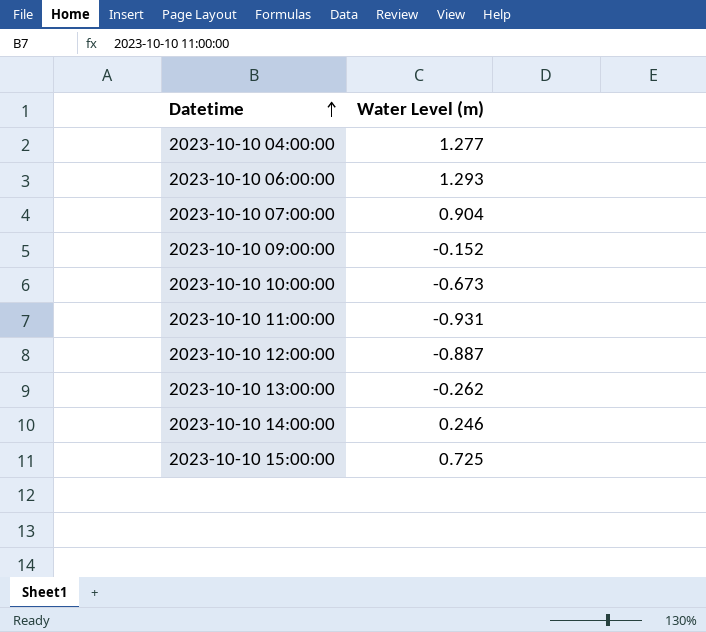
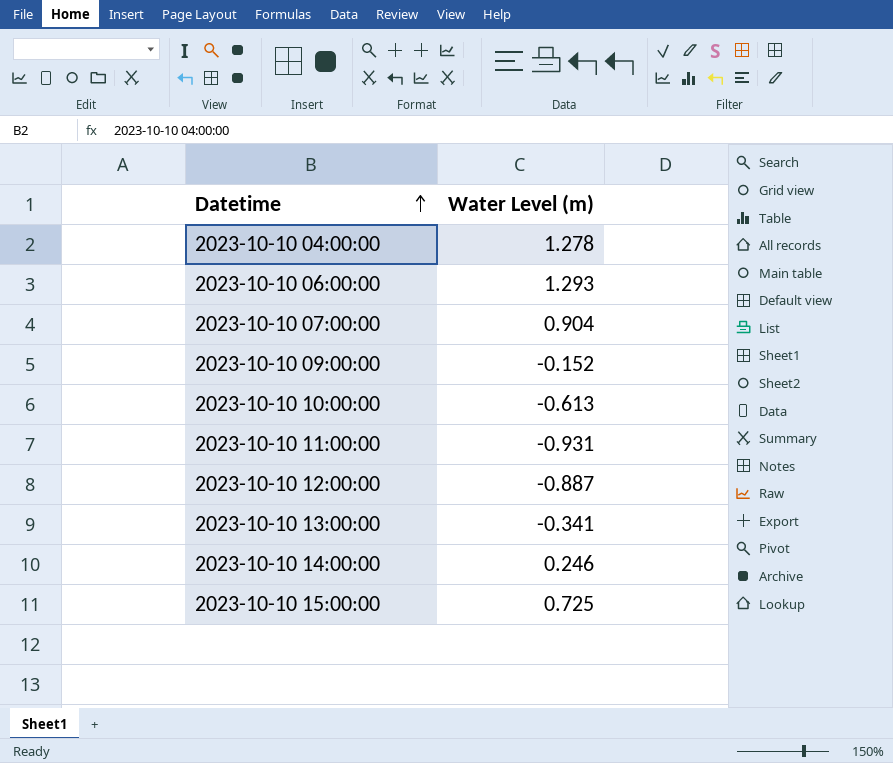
2023-10-10 04:00:00 | Water Level (m): 1.277 -> 1.278
2023-10-10 10:00:00 | Water Level (m): -0.673 -> -0.613
2023-10-10 13:00:00 | Water Level (m): -0.262 -> -0.341

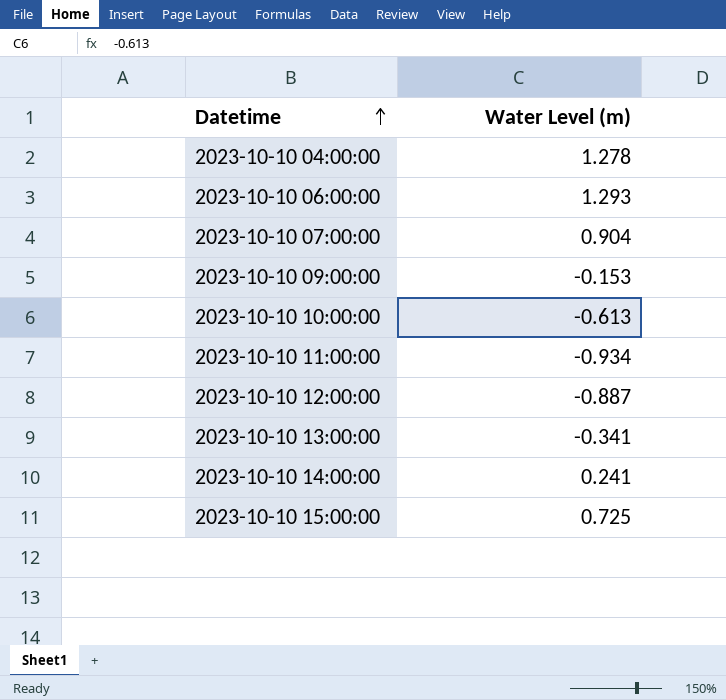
2023-10-10 09:00:00 | Water Level (m): -0.152 -> -0.153
2023-10-10 11:00:00 | Water Level (m): -0.931 -> -0.934
2023-10-10 14:00:00 | Water Level (m): 0.246 -> 0.241

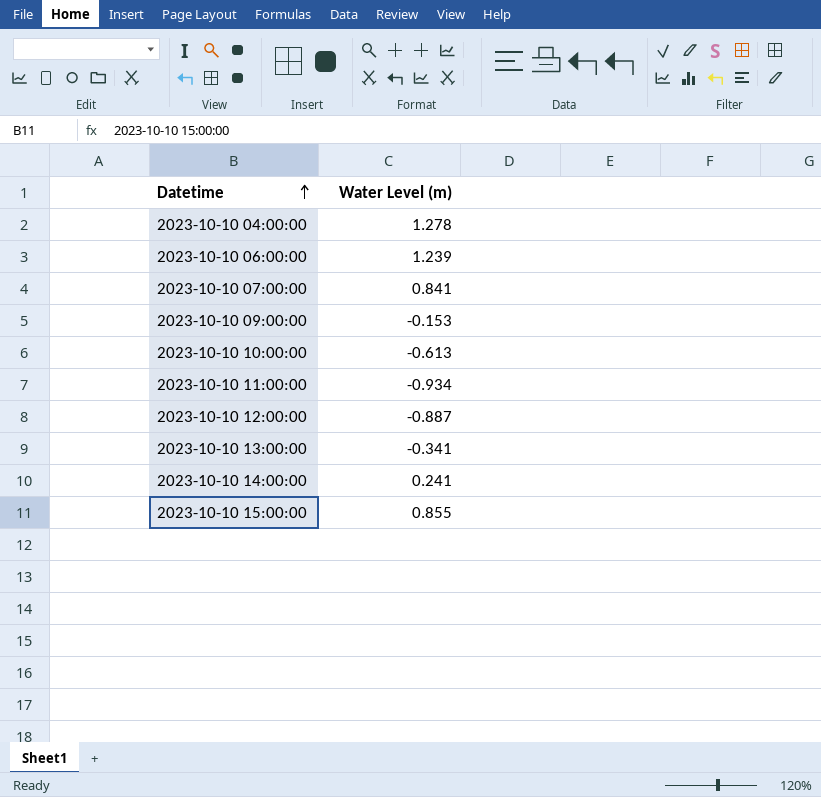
2023-10-10 06:00:00 | Water Level (m): 1.293 -> 1.239
2023-10-10 07:00:00 | Water Level (m): 0.904 -> 0.841
2023-10-10 15:00:00 | Water Level (m): 0.725 -> 0.855

